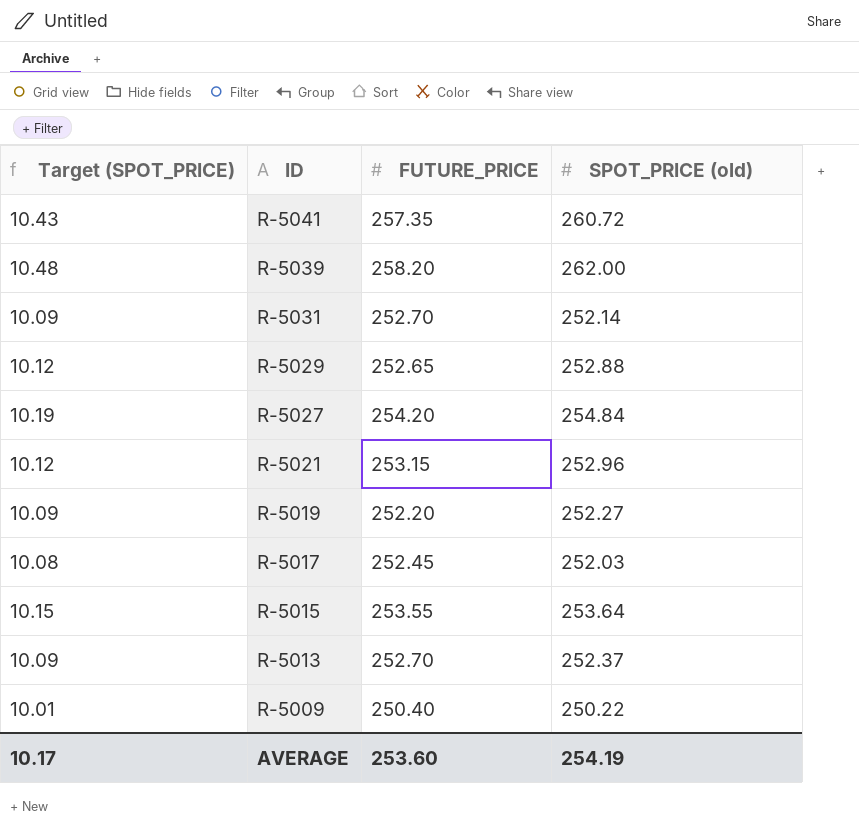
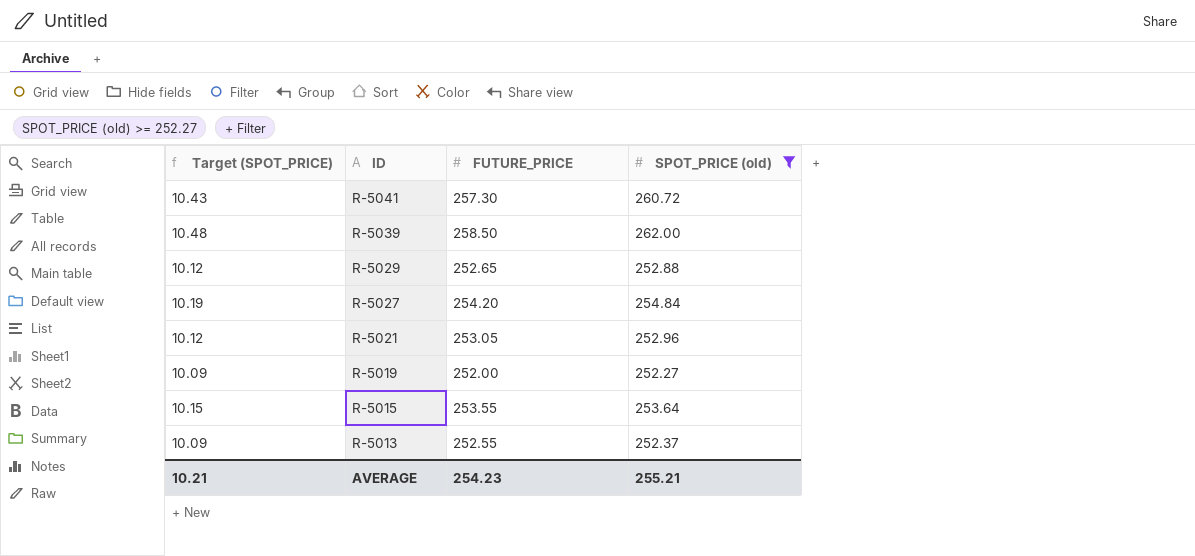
filter: none -> SPOT_PRICE (old) >= 252.27
R-5041 | FUTURE_PRICE: 257.35 -> 257.30
R-5039 | FUTURE_PRICE: 258.20 -> 258.50
R-5021 | FUTURE_PRICE: 253.15 -> 253.05
R-5019 | FUTURE_PRICE: 252.20 -> 252.00
R-5013 | FUTURE_PRICE: 252.70 -> 252.55
AVERAGE | Target (SPOT_PRICE): 10.17 -> 10.21
AVERAGE | FUTURE_PRICE: 253.60 -> 254.23
AVERAGE | SPOT_PRICE (old): 254.19 -> 255.21

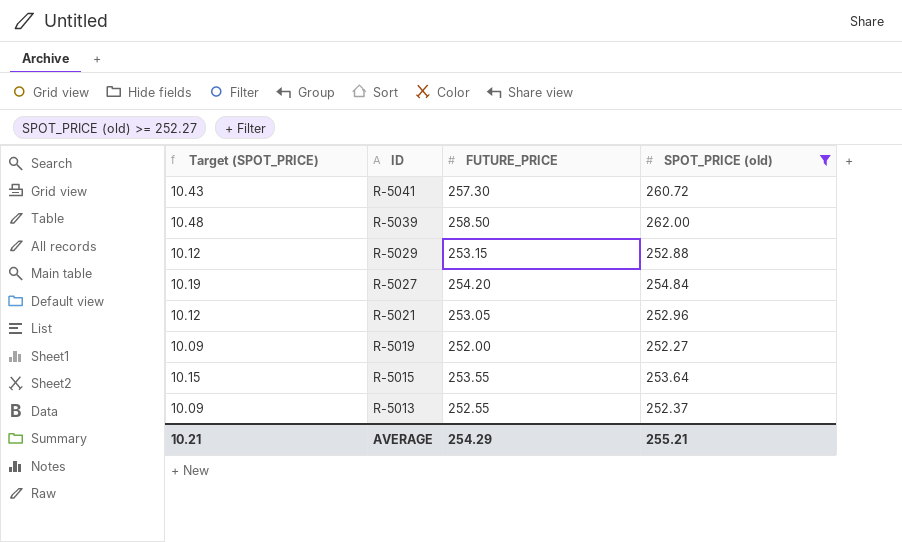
R-5029 | FUTURE_PRICE: 252.65 -> 253.15
AVERAGE | FUTURE_PRICE: 254.23 -> 254.29

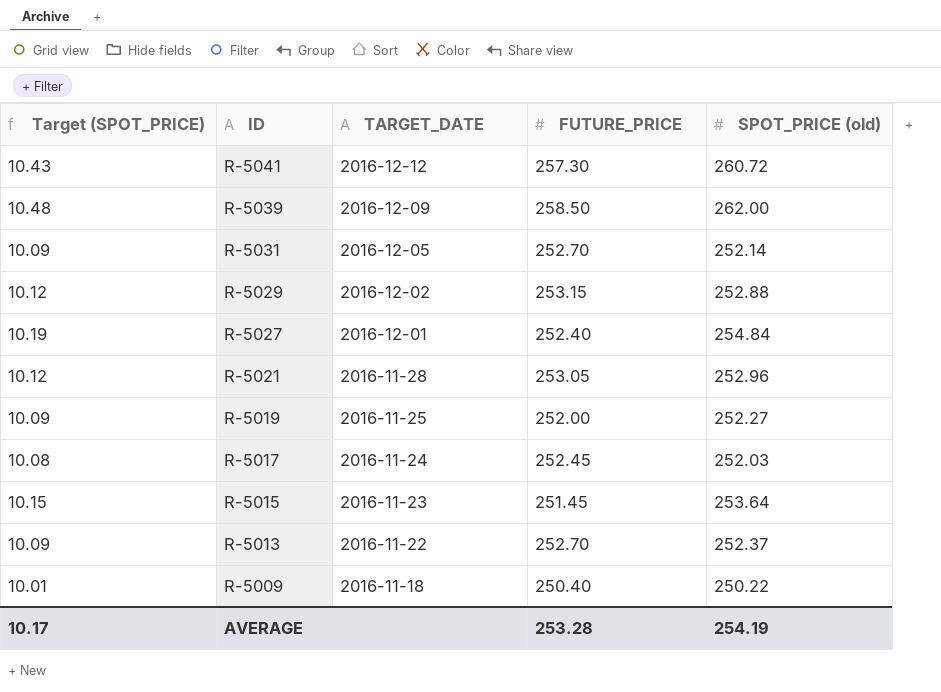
filter: SPOT_PRICE (old) >= 252.27 -> none
column TARGET_DATE | position: none -> 3
R-5027 | FUTURE_PRICE: 254.20 -> 252.40
R-5015 | FUTURE_PRICE: 253.55 -> 251.45
R-5013 | FUTURE_PRICE: 252.55 -> 252.70
AVERAGE | Target (SPOT_PRICE): 10.21 -> 10.17
AVERAGE | FUTURE_PRICE: 254.29 -> 253.28
AVERAGE | SPOT_PRICE (old): 255.21 -> 254.19

